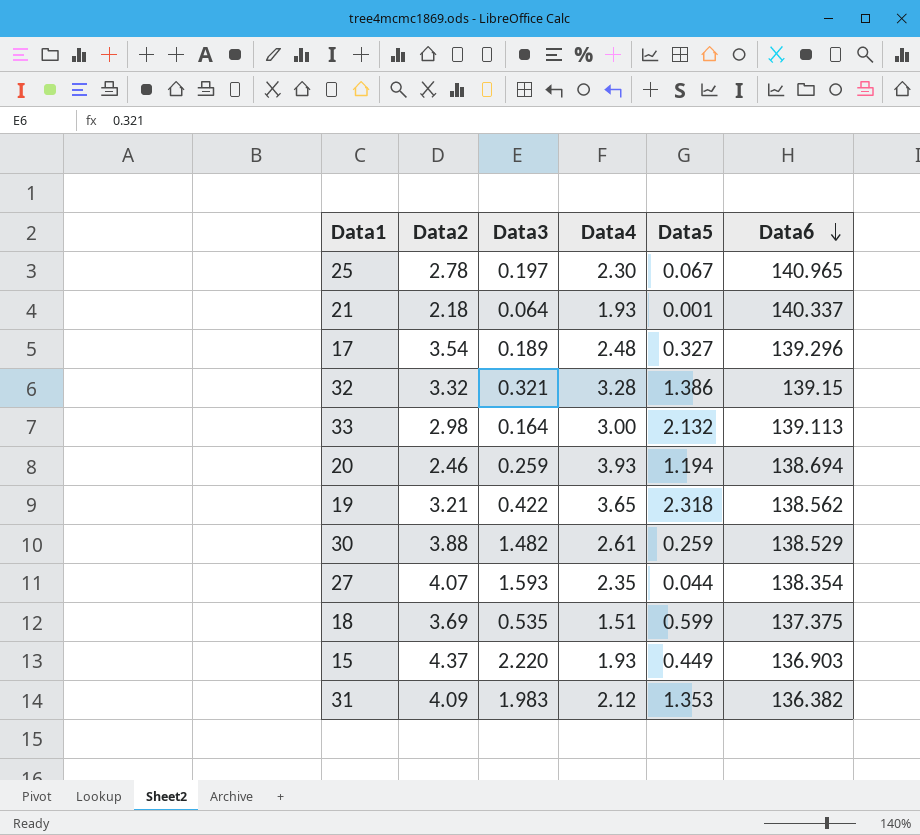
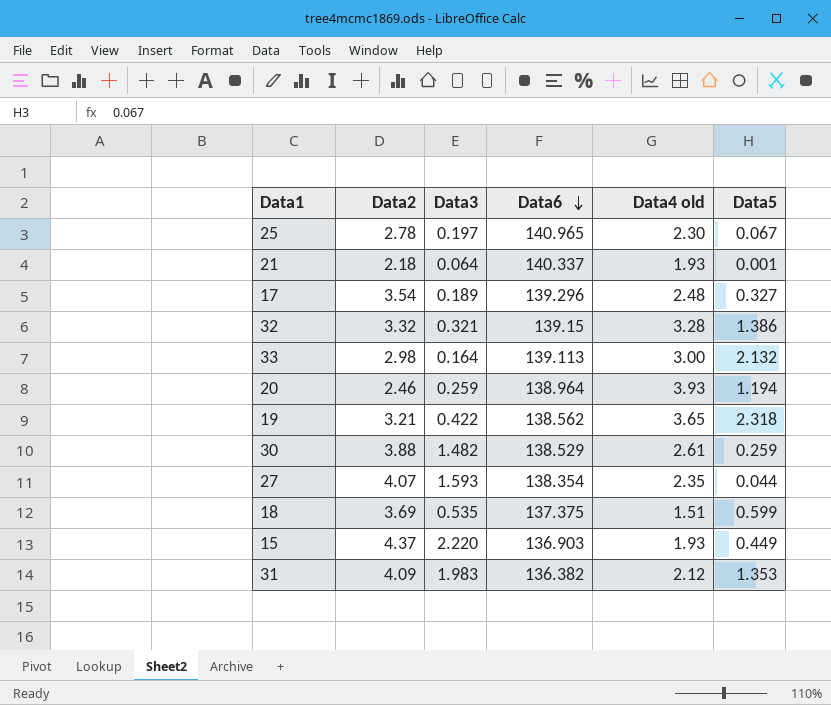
column Data6 | position: 6 -> 4
column name: Data4 -> Data4 old
20 | Data6: 138.694 -> 138.964

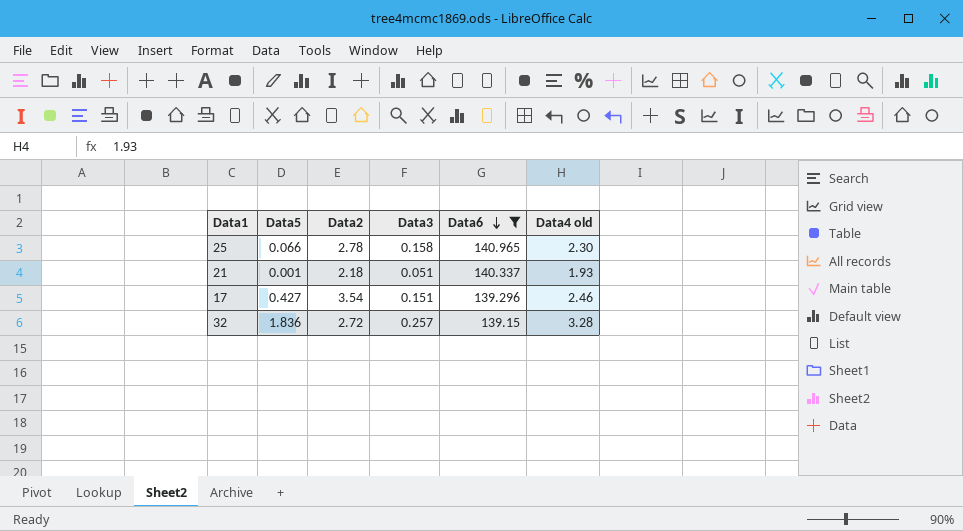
filter: none -> Data6 >= 139.15
column Data5 | position: 6 -> 2
25 | Data5: 0.067 -> 0.066
25 | Data3: 0.197 -> 0.158
21 | Data3: 0.064 -> 0.051
17 | Data5: 0.327 -> 0.427
17 | Data3: 0.189 -> 0.151
17 | Data4 old: 2.48 -> 2.46
32 | Data5: 1.386 -> 1.836
32 | Data2: 3.32 -> 2.72
32 | Data3: 0.321 -> 0.257

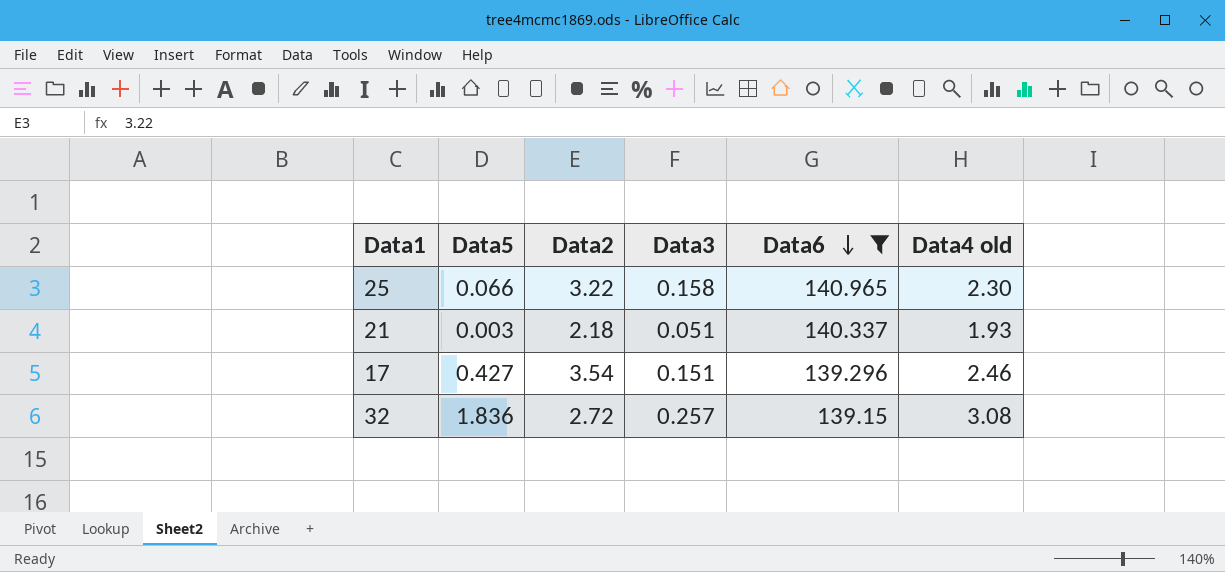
25 | Data2: 2.78 -> 3.22
21 | Data5: 0.001 -> 0.003
32 | Data4 old: 3.28 -> 3.08

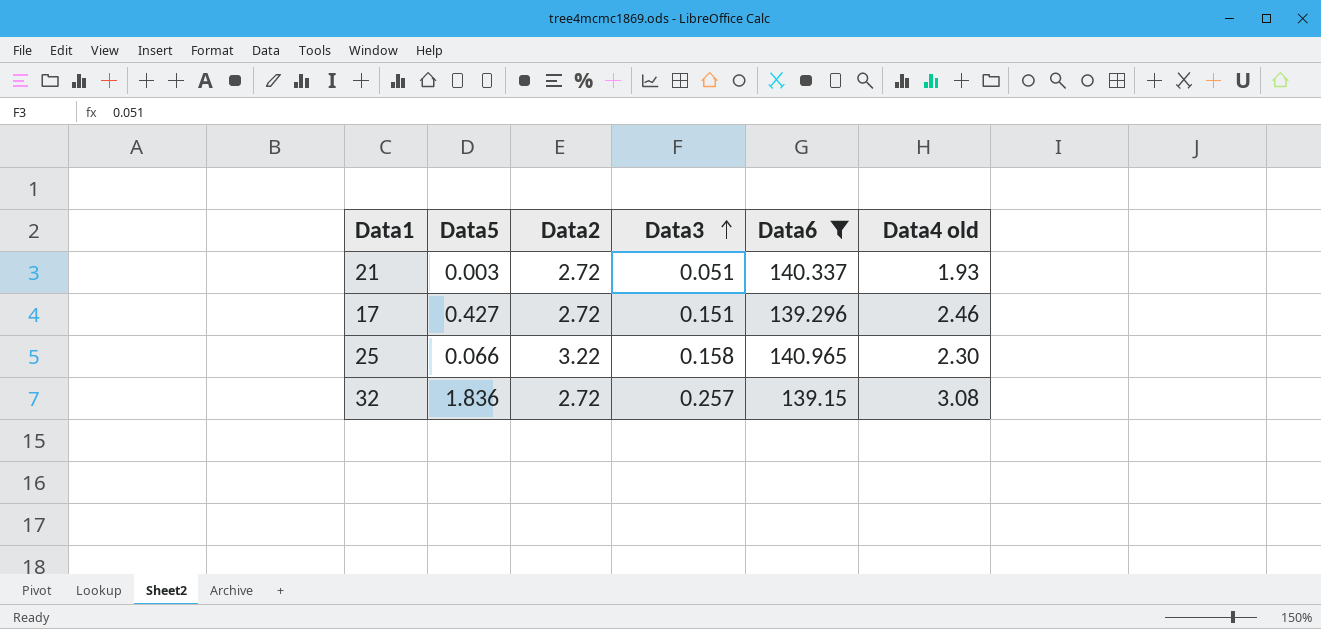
row order: Data6 descending -> Data3 ascending
21 | Data2: 2.18 -> 2.72
17 | Data2: 3.54 -> 2.72

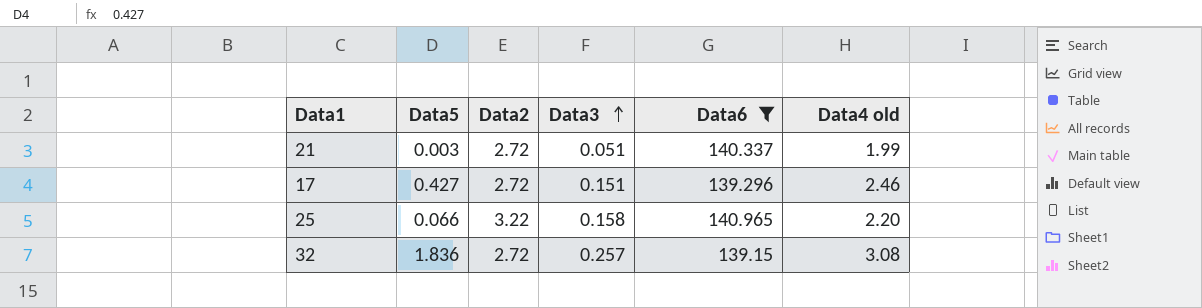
21 | Data4 old: 1.93 -> 1.99
25 | Data4 old: 2.30 -> 2.20

